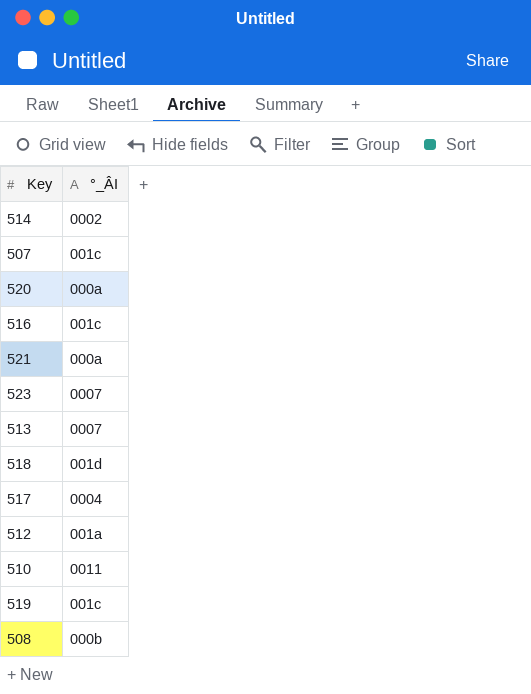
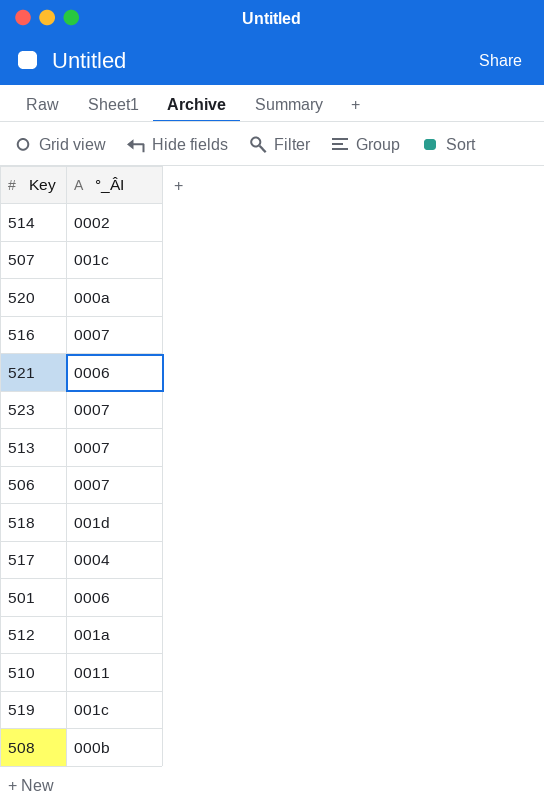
516 | °_ÂI: 001c -> 0007
521 | °_ÂI: 000a -> 0006
row 506: none -> 0007
row 501: none -> 0006

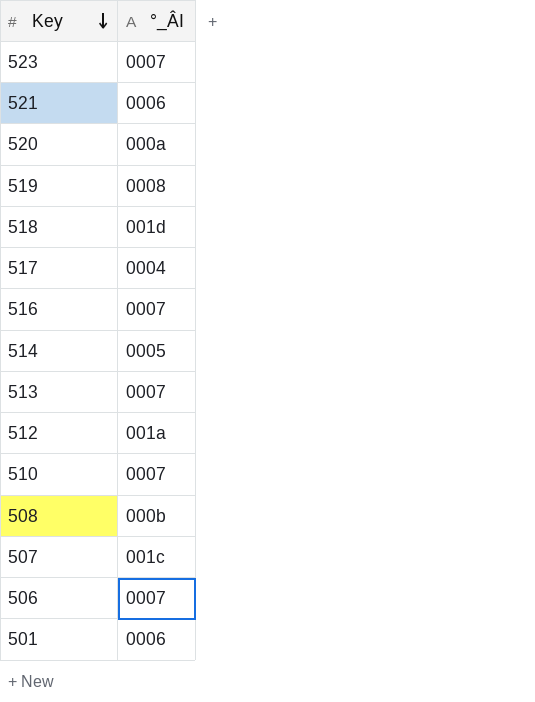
row order: none -> Key descending
519 | °_ÂI: 001c -> 0008
514 | °_ÂI: 0002 -> 0005
510 | °_ÂI: 0011 -> 0007

